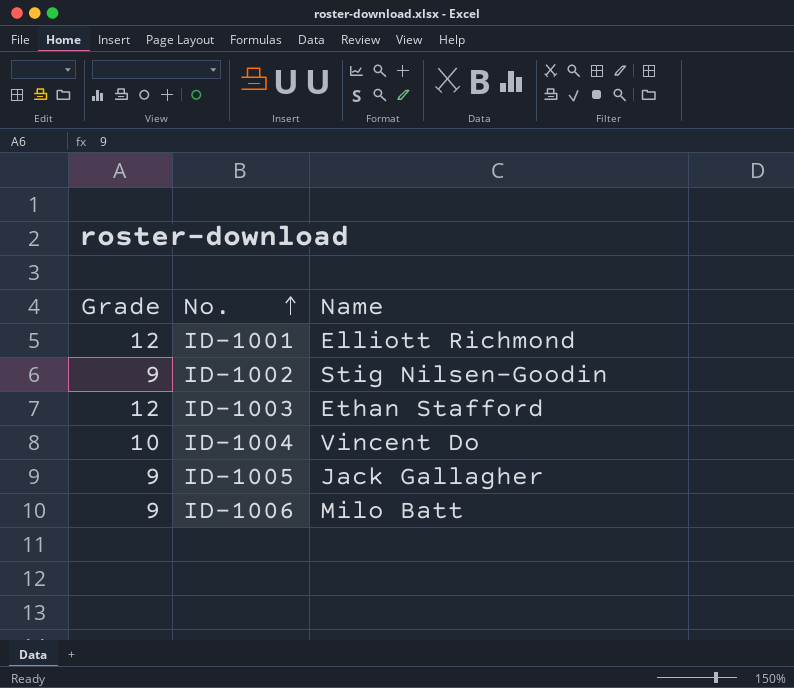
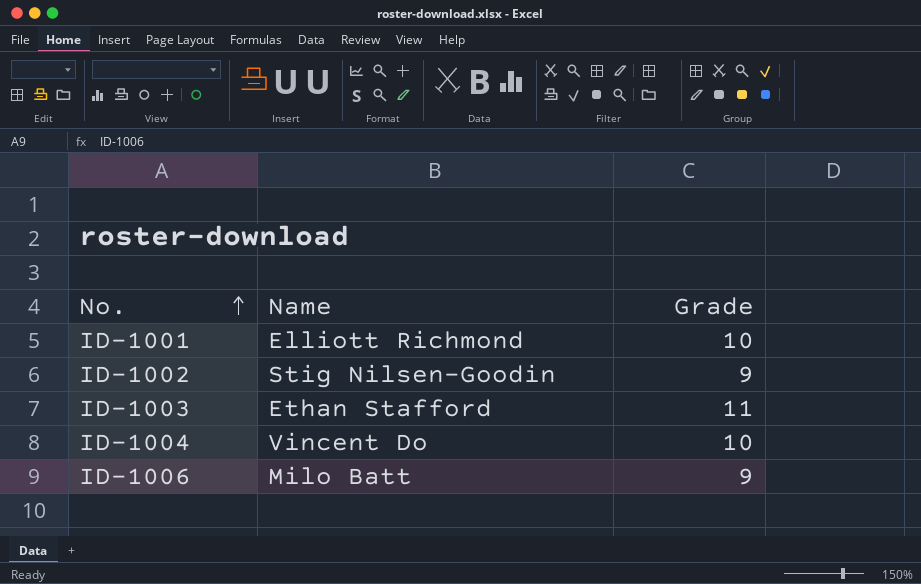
column Grade | position: 1 -> 3
row ID-1005: 9 | Jack Gallagher -> none
ID-1001 | Grade: 12 -> 10
ID-1003 | Grade: 12 -> 11

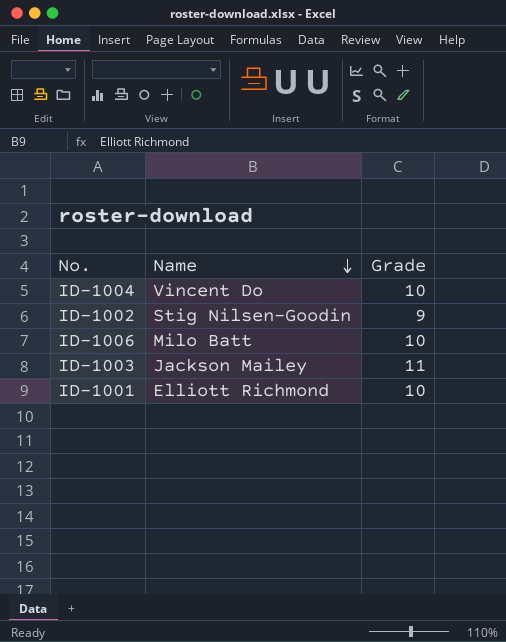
row order: No. ascending -> Name descending
ID-1006 | Grade: 9 -> 10
ID-1003 | Name: Ethan Stafford -> Jackson Mailey

